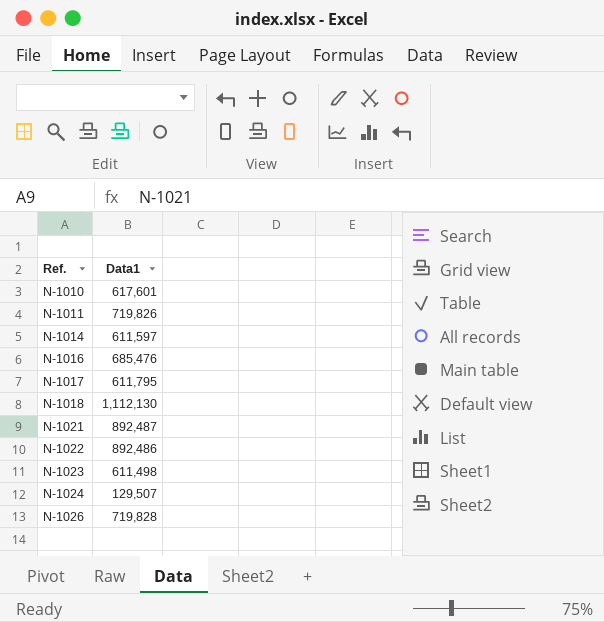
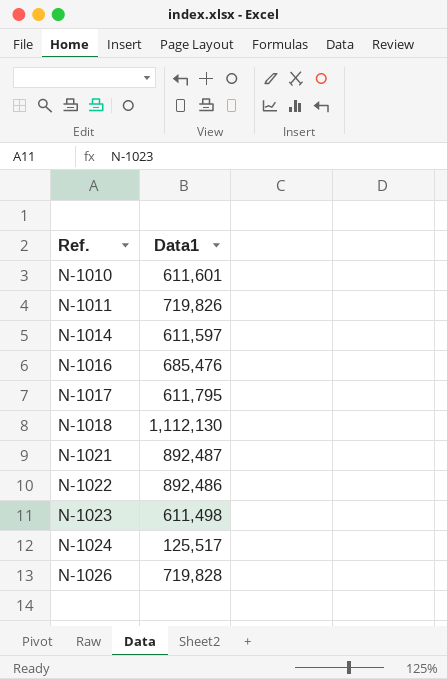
N-1010 | Data1: 617,601 -> 611,601
N-1024 | Data1: 129,507 -> 125,517

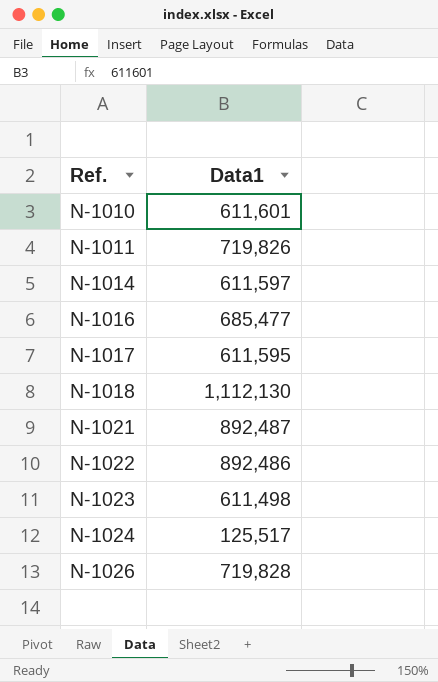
N-1016 | Data1: 685,476 -> 685,477
N-1017 | Data1: 611,795 -> 611,595

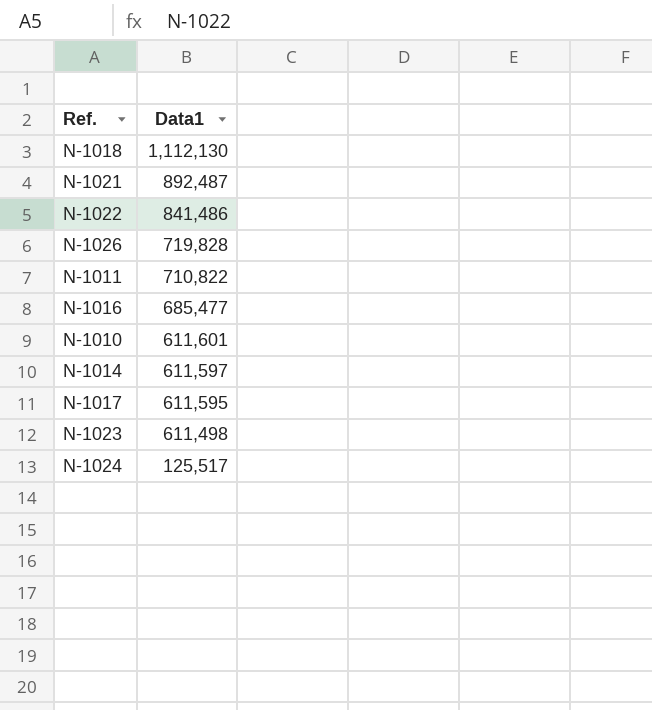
row order: Ref. ascending -> Data1 descending
N-1022 | Data1: 892,486 -> 841,486
N-1011 | Data1: 719,826 -> 710,822

